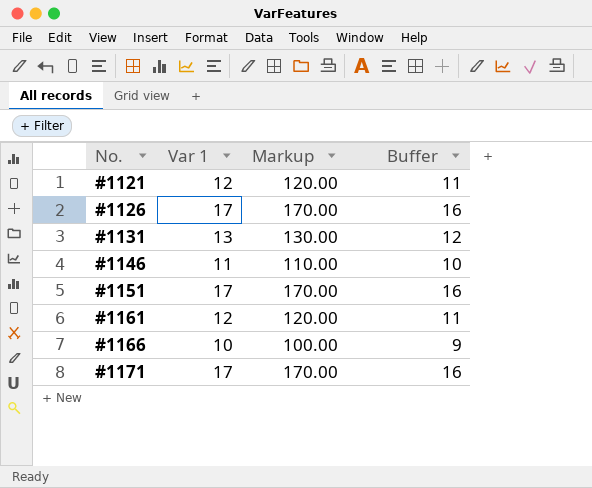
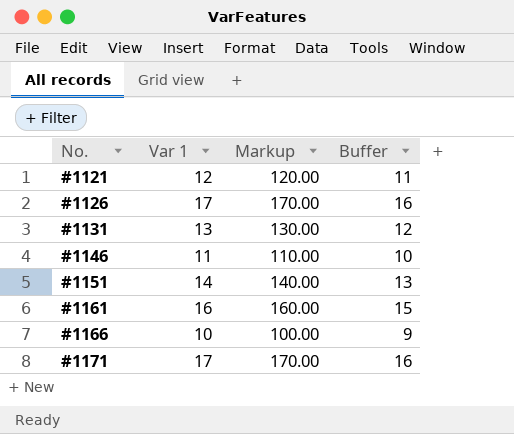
#1151 | Var 1: 17 -> 14
#1151 | Markup: 170.00 -> 140.00
#1151 | Buffer: 16 -> 13
#1161 | Var 1: 12 -> 16
#1161 | Markup: 120.00 -> 160.00
#1161 | Buffer: 11 -> 15

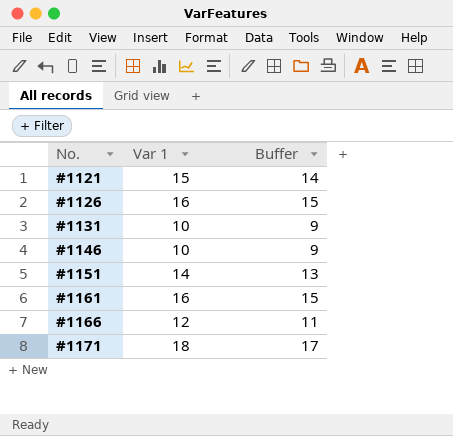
column Markup | formula: [Var 1] * 10 -> none
#1121 | Var 1: 12 -> 15
#1121 | Buffer: 11 -> 14
#1126 | Var 1: 17 -> 16
#1126 | Buffer: 16 -> 15
#1131 | Var 1: 13 -> 10
#1131 | Buffer: 12 -> 9
#1146 | Var 1: 11 -> 10
#1146 | Buffer: 10 -> 9
#1166 | Var 1: 10 -> 12
#1166 | Buffer: 9 -> 11
#1171 | Var 1: 17 -> 18
#1171 | Buffer: 16 -> 17

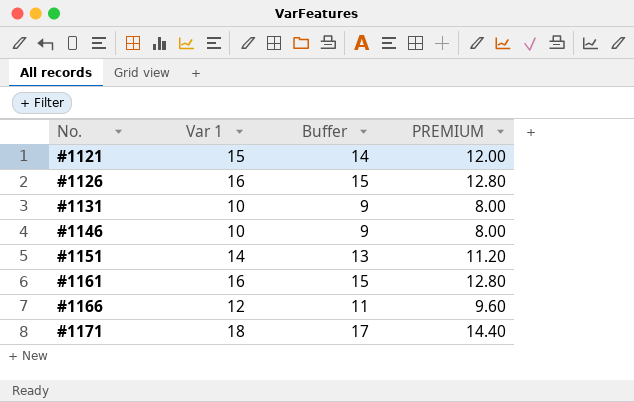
column PREMIUM | formula: none -> [Var 1] * 0.8

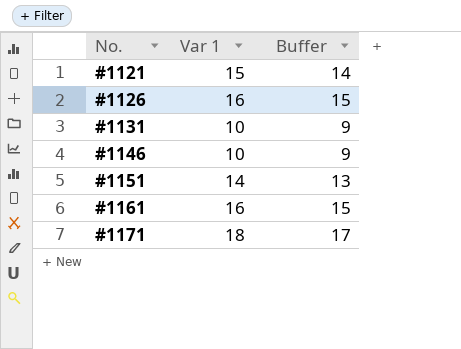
column PREMIUM | formula: [Var 1] * 0.8 -> none
row #1166: 12 | 11 | 9.60 -> none

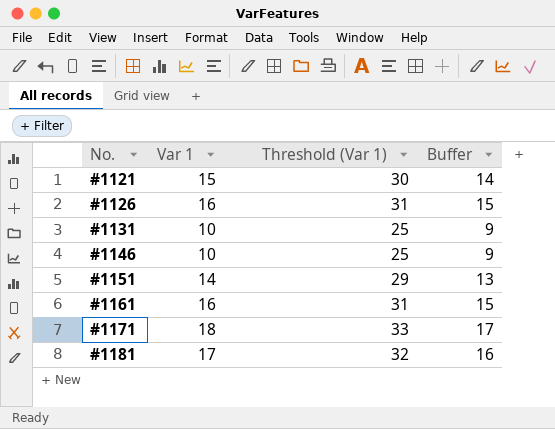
column Threshold (Var 1) | formula: none -> [Var 1] + 15
row #1181: none -> 17 | 32 | 16

